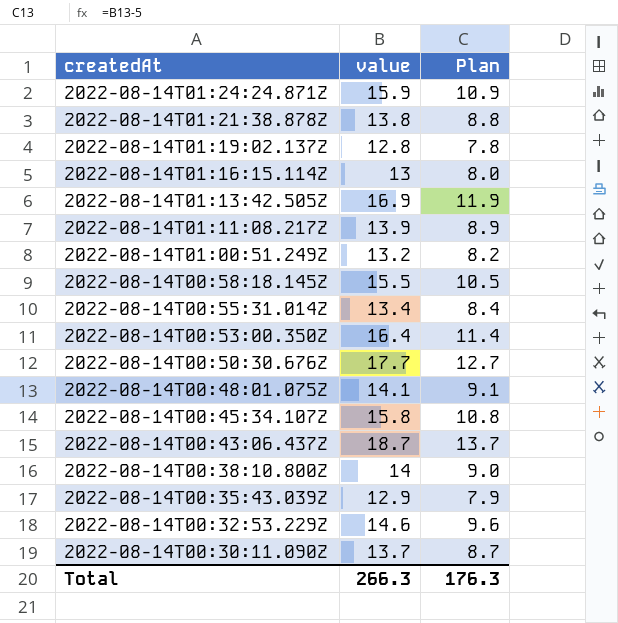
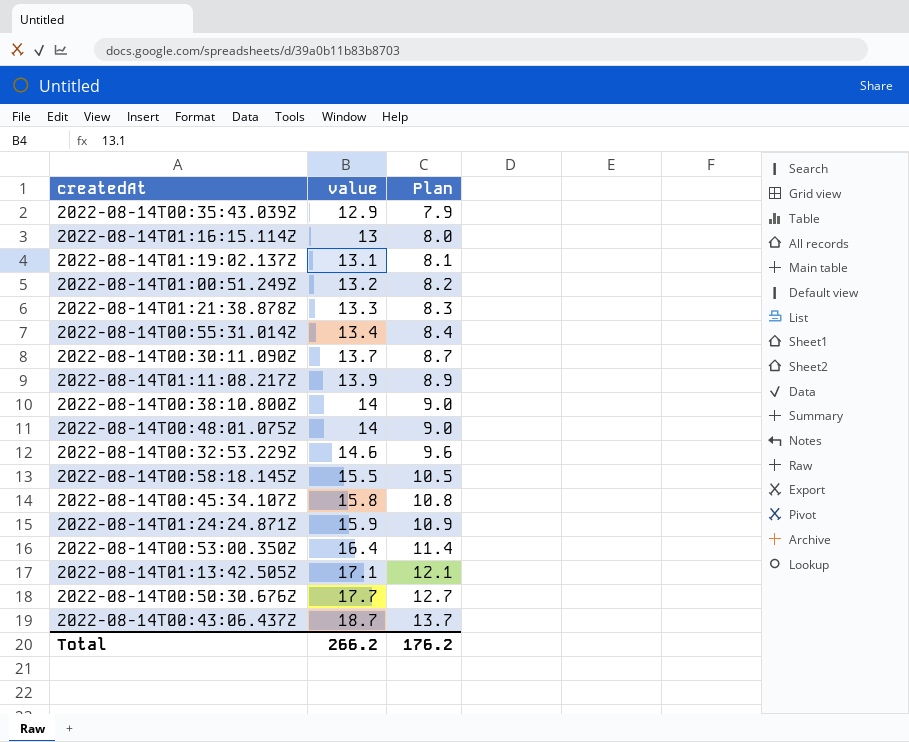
row order: createdAt descending -> value ascending
2022-08-14T01:19:02.137Z | value: 12.8 -> 13.1
2022-08-14T01:19:02.137Z | Plan: 7.8 -> 8.1
2022-08-14T01:21:38.878Z | value: 13.8 -> 13.3
2022-08-14T01:21:38.878Z | Plan: 8.8 -> 8.3
2022-08-14T00:48:01.075Z | value: 14.1 -> 14
2022-08-14T00:48:01.075Z | Plan: 9.1 -> 9.0
2022-08-14T01:13:42.505Z | value: 16.9 -> 17.1
2022-08-14T01:13:42.505Z | Plan: 11.9 -> 12.1
Total | value: 266.3 -> 266.2
Total | Plan: 176.3 -> 176.2

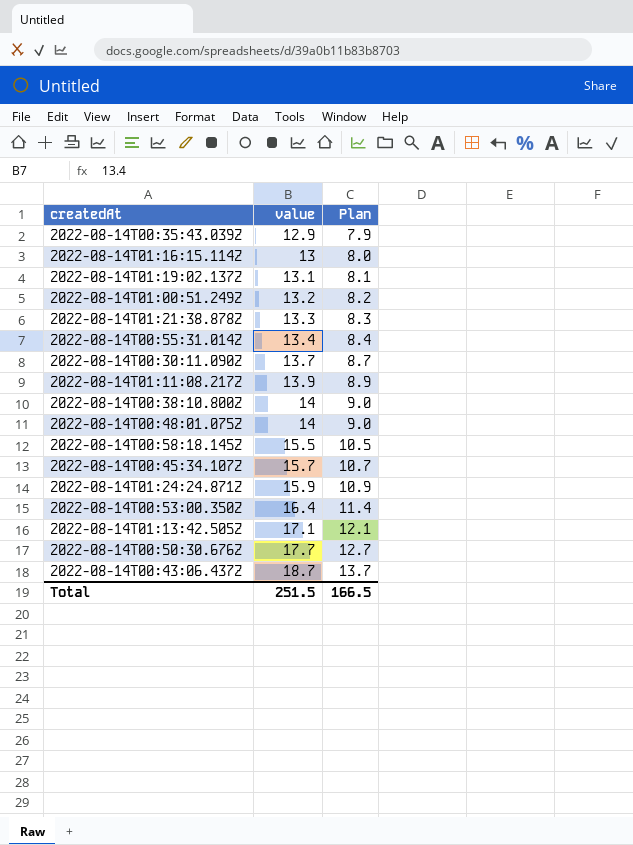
row 2022-08-14T00:32:53.229Z: 14.6 | 9.6 -> none
2022-08-14T00:45:34.107Z | value: 15.8 -> 15.7
2022-08-14T00:45:34.107Z | Plan: 10.8 -> 10.7
Total | value: 266.2 -> 251.5
Total | Plan: 176.2 -> 166.5

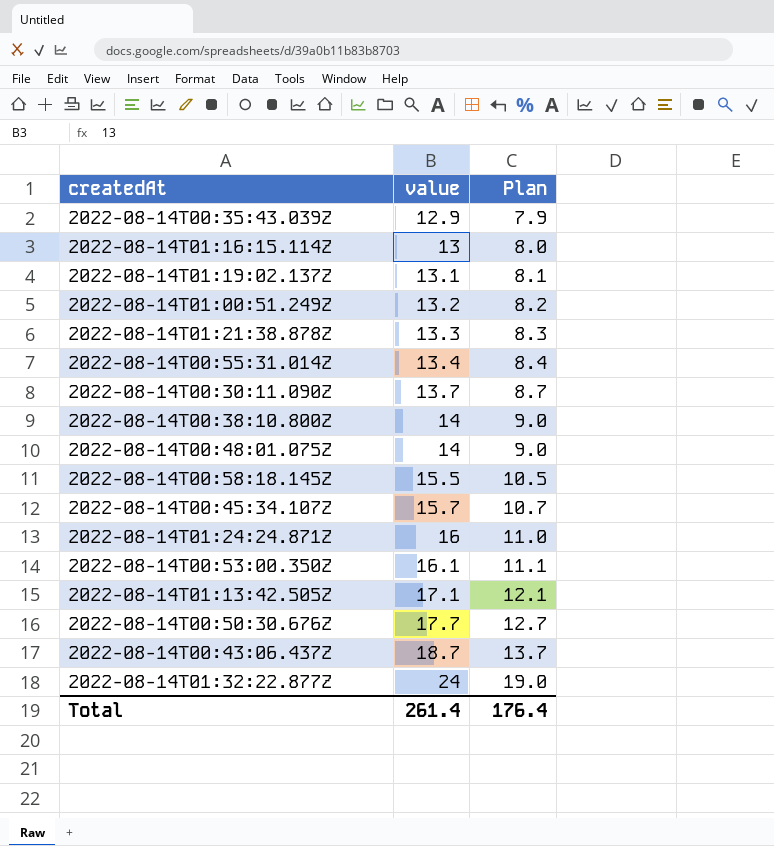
row 2022-08-14T01:11:08.217Z: 13.9 | 8.9 -> none
2022-08-14T01:24:24.871Z | value: 15.9 -> 16
2022-08-14T01:24:24.871Z | Plan: 10.9 -> 11.0
2022-08-14T00:53:00.350Z | value: 16.4 -> 16.1
2022-08-14T00:53:00.350Z | Plan: 11.4 -> 11.1
row 2022-08-14T01:32:22.877Z: none -> 24 | 19.0
Total | value: 251.5 -> 261.4
Total | Plan: 166.5 -> 176.4

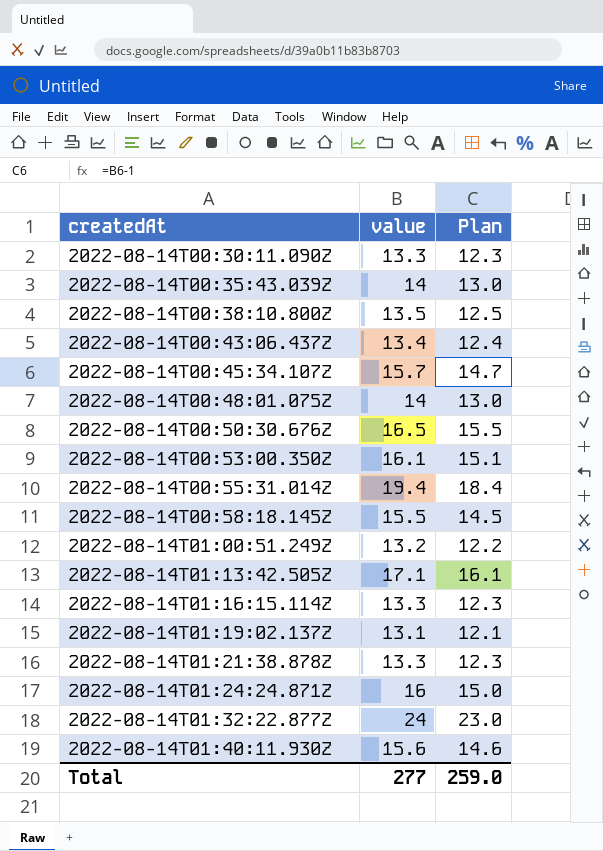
row order: value ascending -> createdAt ascending
column Plan | formula: [value] - 5 -> [value] - 1
2022-08-14T00:30:11.090Z | value: 13.7 -> 13.3
2022-08-14T00:35:43.039Z | value: 12.9 -> 14
2022-08-14T00:38:10.800Z | value: 14 -> 13.5
2022-08-14T00:43:06.437Z | value: 18.7 -> 13.4
2022-08-14T00:50:30.676Z | value: 17.7 -> 16.5
2022-08-14T00:55:31.014Z | value: 13.4 -> 19.4
2022-08-14T01:16:15.114Z | value: 13 -> 13.3
row 2022-08-14T01:40:11.930Z: none -> 15.6 | 14.6
Total | value: 261.4 -> 277
Total | Plan: 176.4 -> 259.0

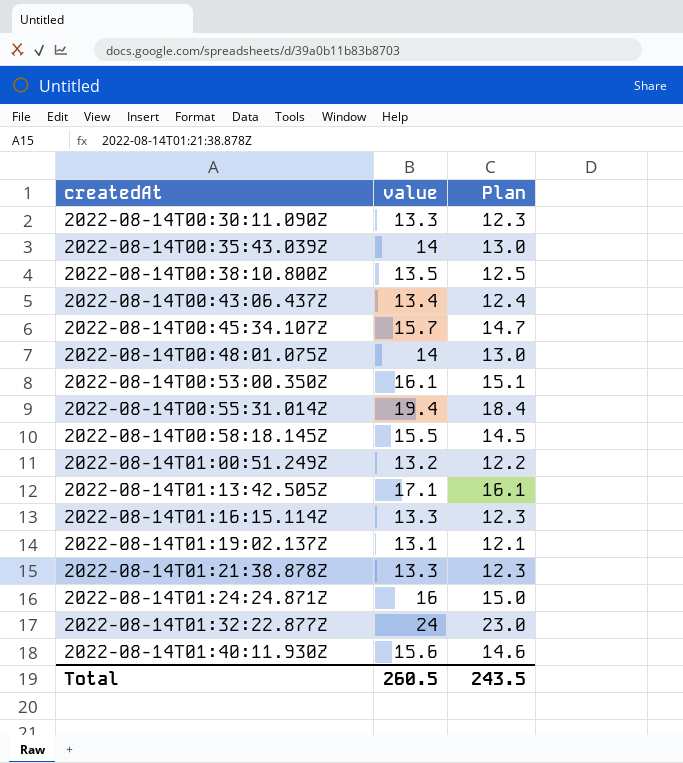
row 2022-08-14T00:50:30.676Z: 16.5 | 15.5 -> none
Total | value: 277 -> 260.5
Total | Plan: 259.0 -> 243.5

